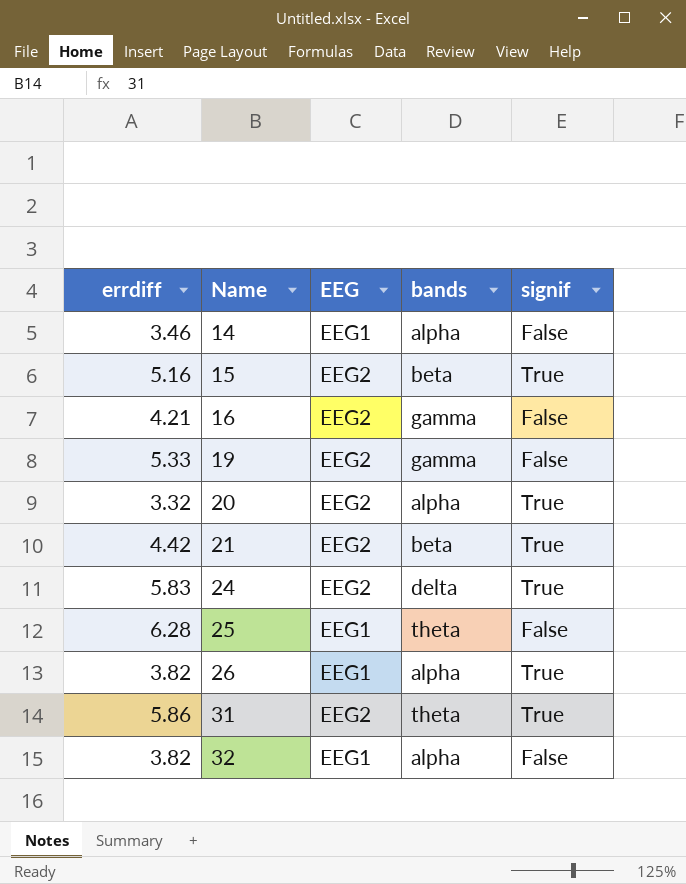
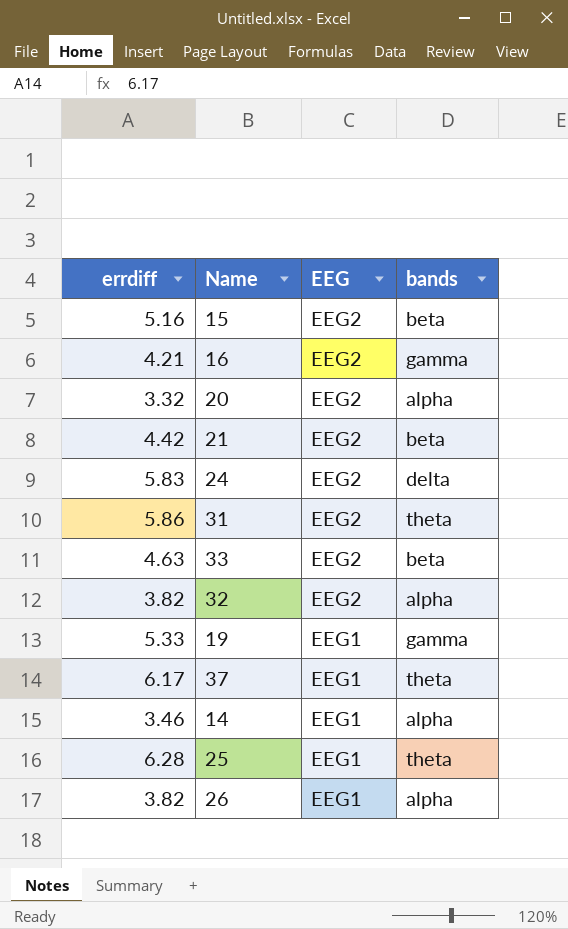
row order: Name ascending -> EEG descending
column signif | position: 5 -> none
row 33: none -> 4.63 | EEG2 | beta
32 | EEG: EEG1 -> EEG2
19 | EEG: EEG2 -> EEG1
row 37: none -> 6.17 | EEG1 | theta

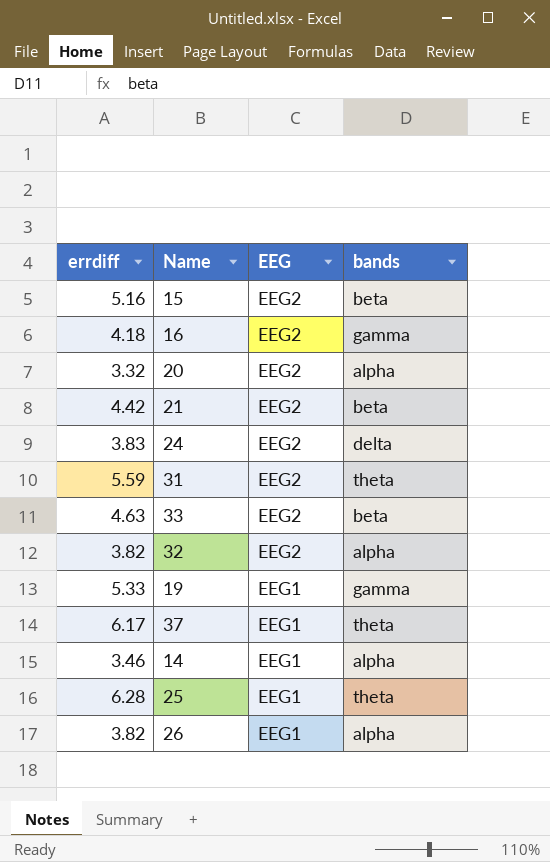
16 | errdiff: 4.21 -> 4.18
24 | errdiff: 5.83 -> 3.83
31 | errdiff: 5.86 -> 5.59

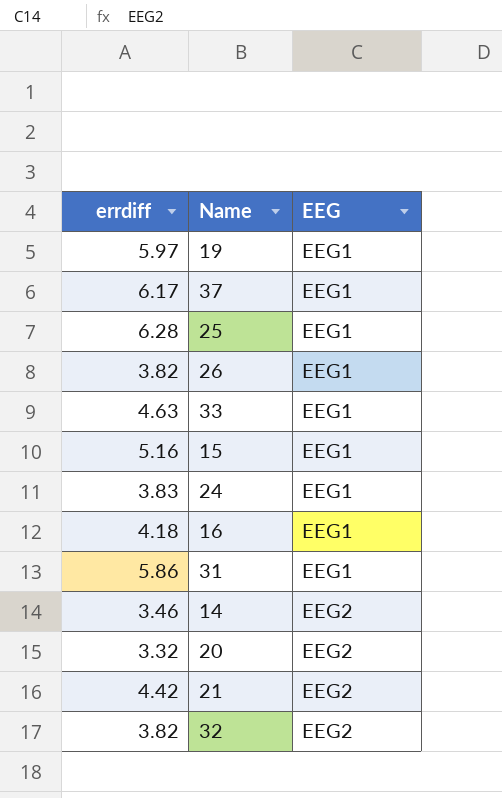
row order: EEG descending -> EEG ascending
column bands | position: 4 -> none
19 | errdiff: 5.33 -> 5.97
33 | EEG: EEG2 -> EEG1
15 | EEG: EEG2 -> EEG1
24 | EEG: EEG2 -> EEG1
16 | EEG: EEG2 -> EEG1
31 | errdiff: 5.59 -> 5.86
31 | EEG: EEG2 -> EEG1
14 | EEG: EEG1 -> EEG2

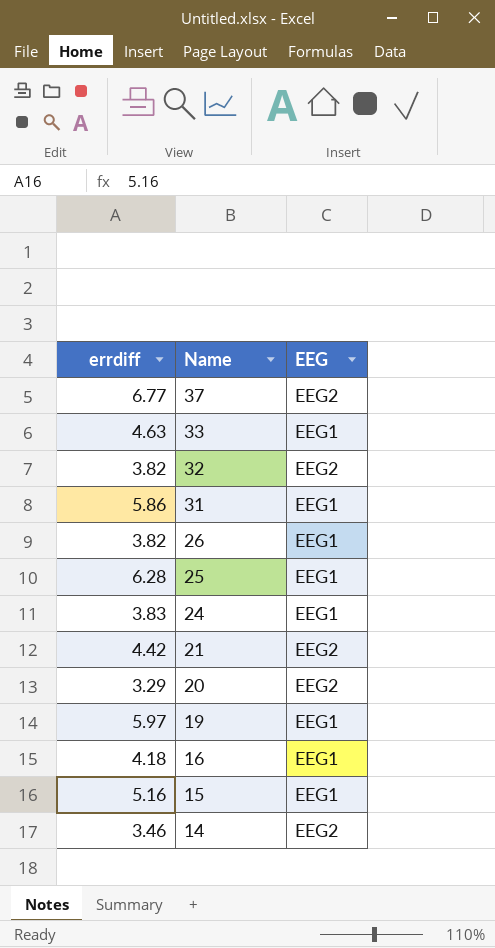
row order: EEG ascending -> Name descending
37 | errdiff: 6.17 -> 6.77
37 | EEG: EEG1 -> EEG2
20 | errdiff: 3.32 -> 3.29

